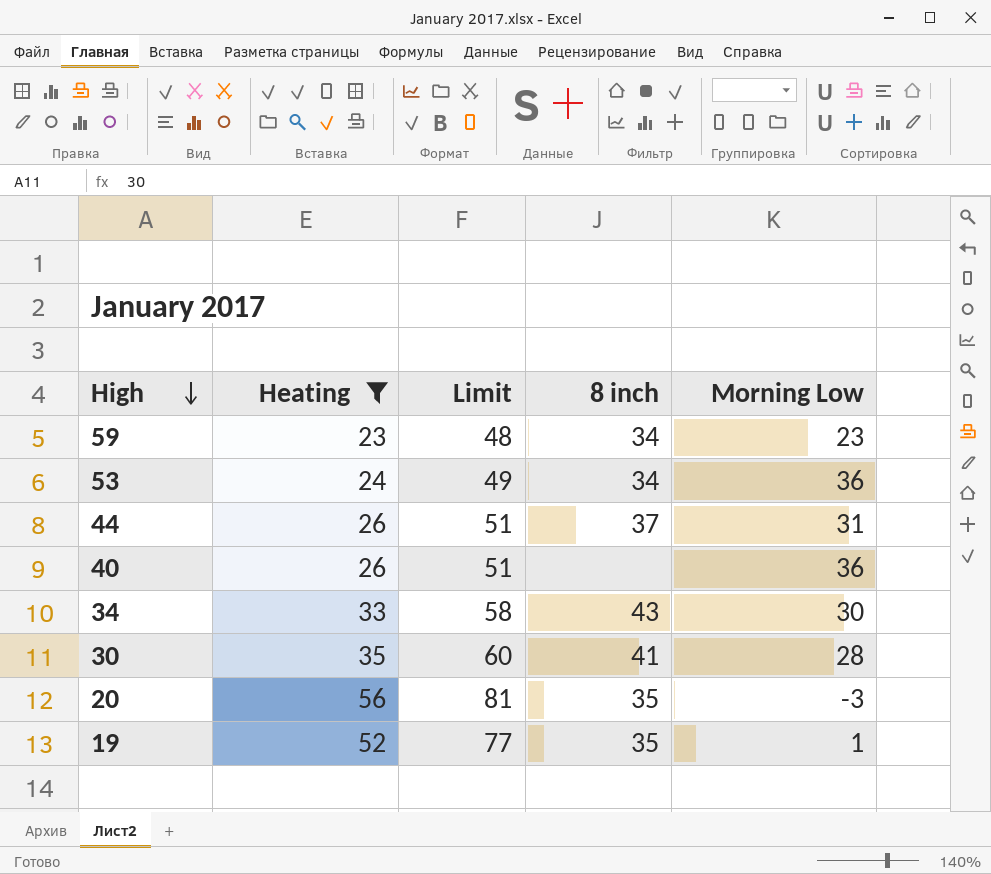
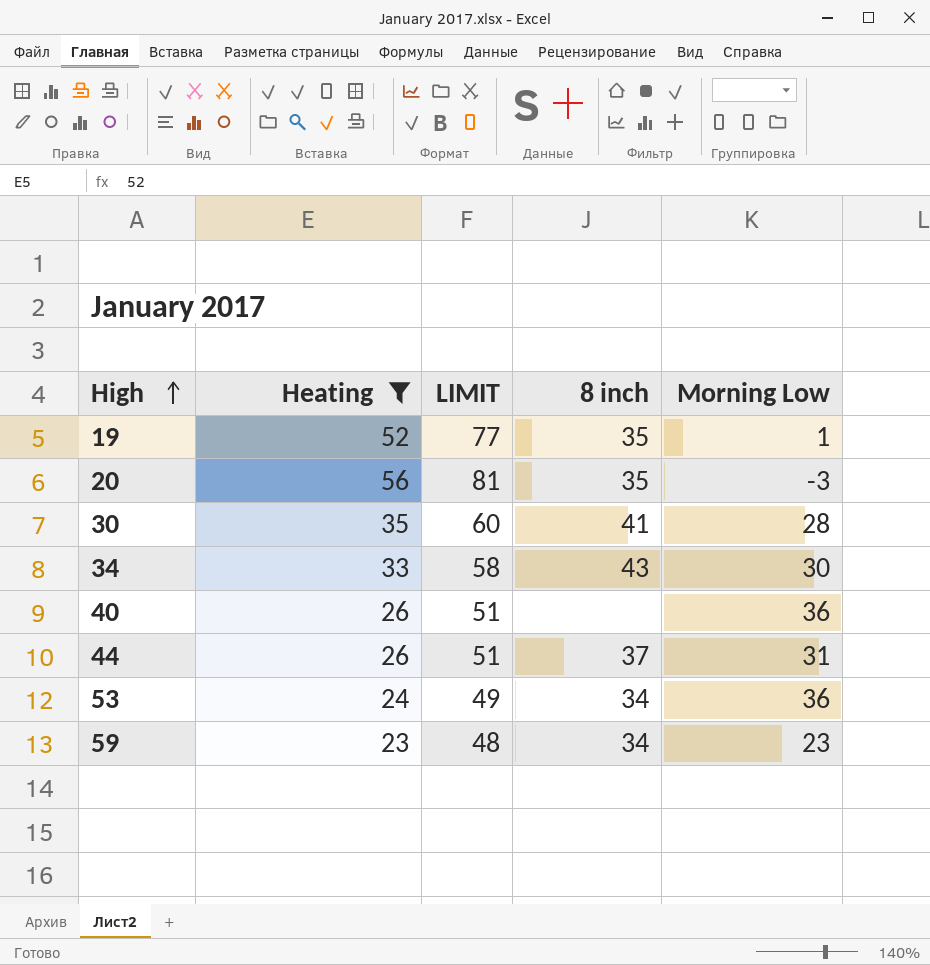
row order: High descending -> High ascending
column name: Limit -> LIMIT

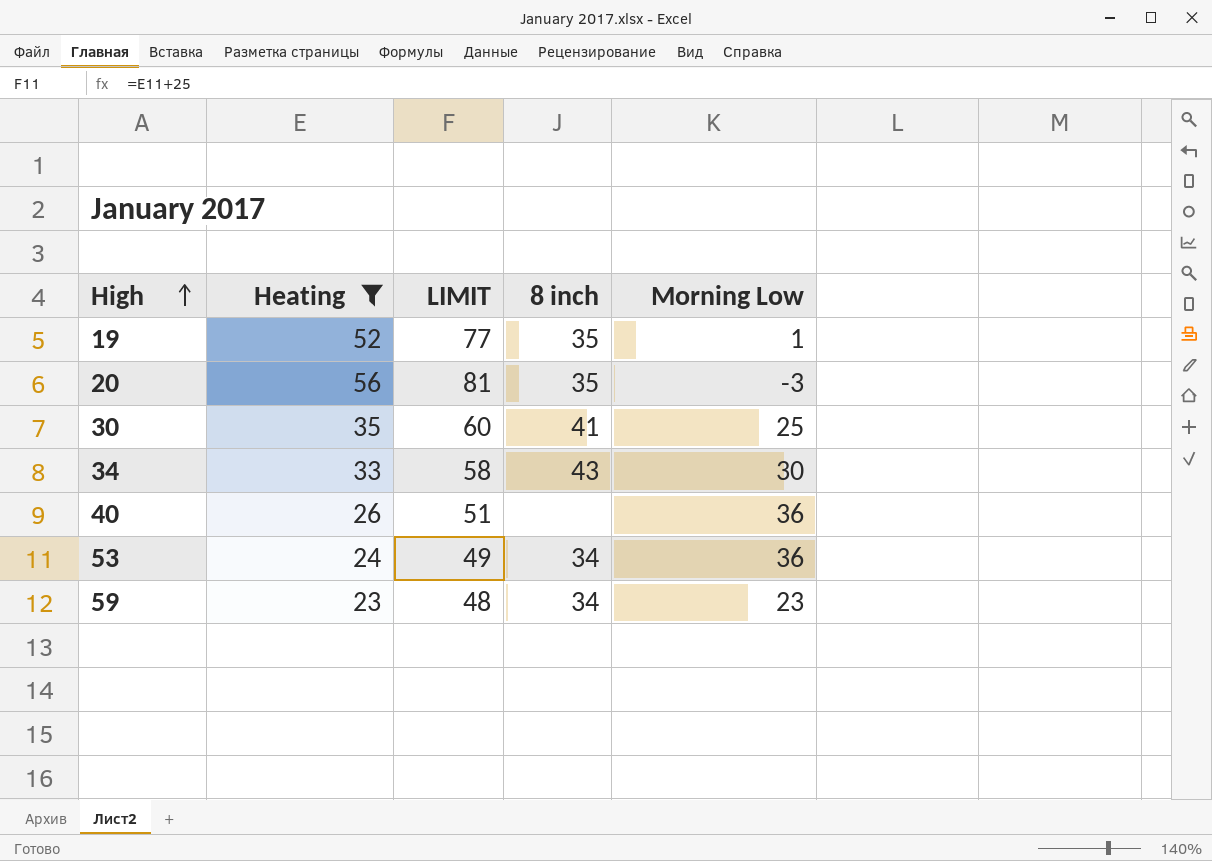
row 44: 26 | 51 | 37 | 31 -> none
30 | Morning Low: 28 -> 25

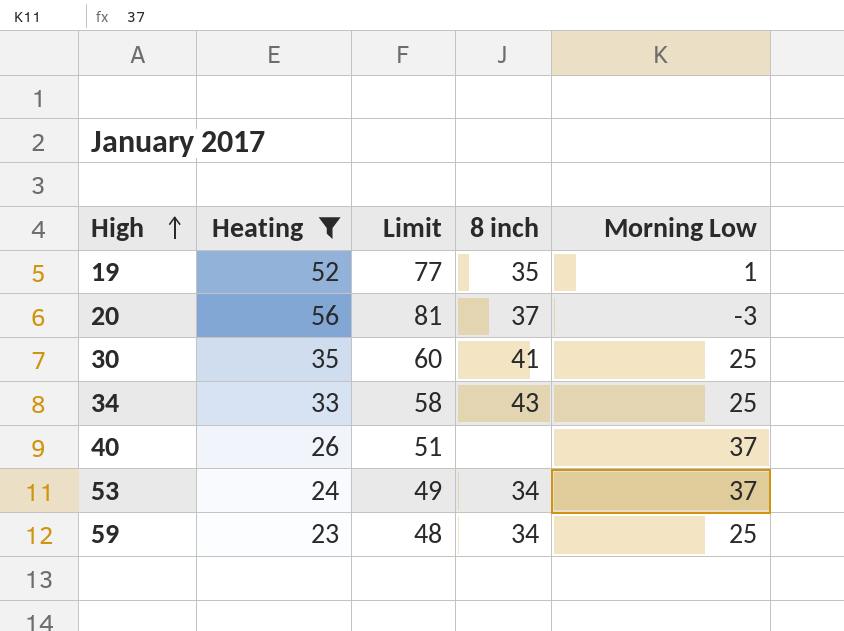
column name: LIMIT -> Limit
20 | 8 inch: 35 -> 37
34 | Morning Low: 30 -> 25
40 | Morning Low: 36 -> 37
53 | Morning Low: 36 -> 37
59 | Morning Low: 23 -> 25

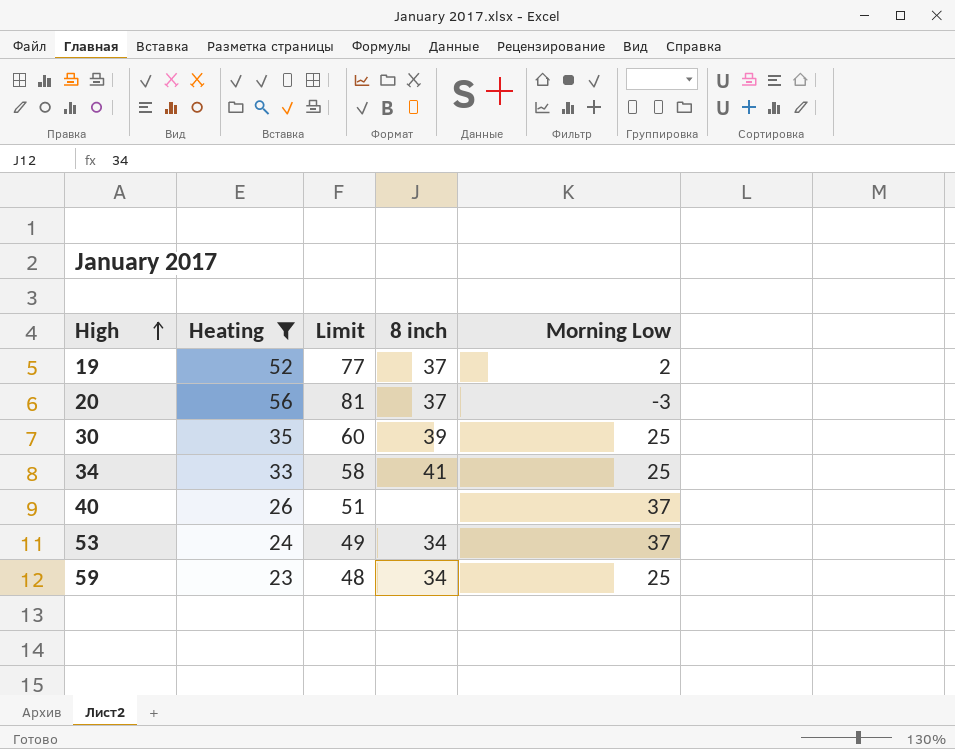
19 | 8 inch: 35 -> 37
19 | Morning Low: 1 -> 2
30 | 8 inch: 41 -> 39
34 | 8 inch: 43 -> 41

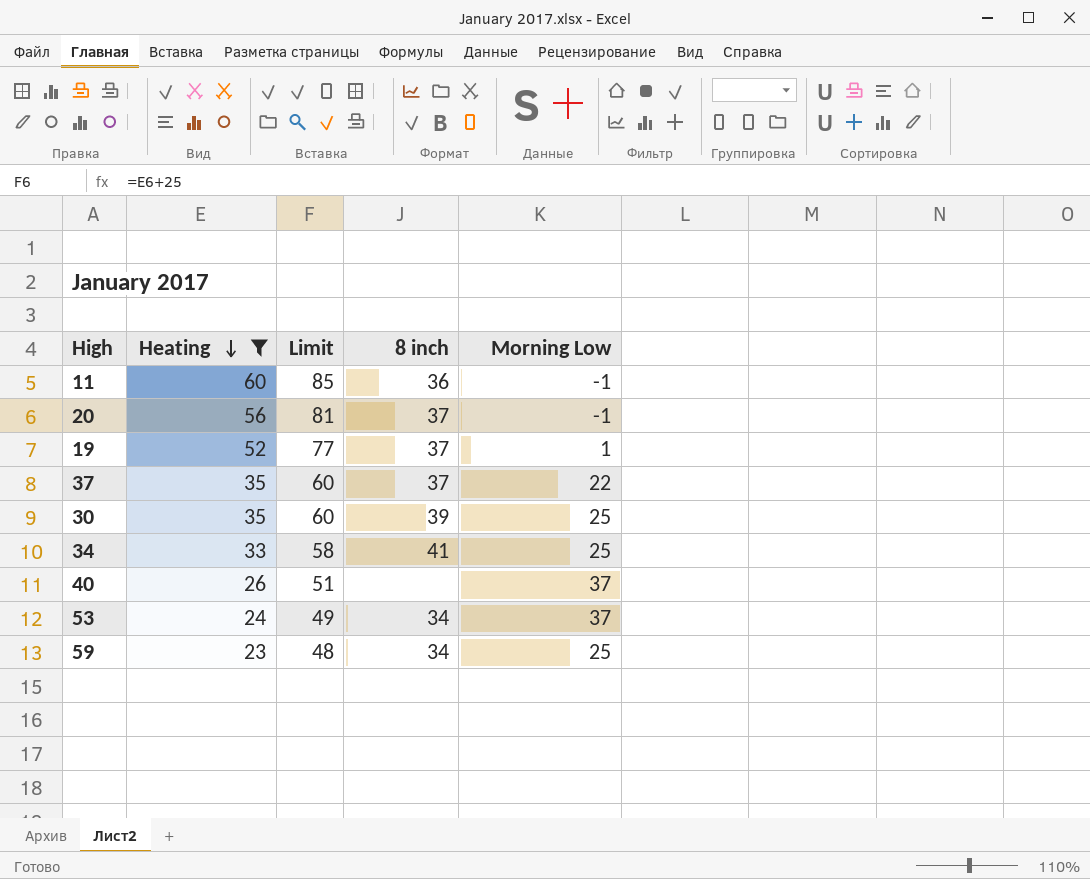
row order: High ascending -> Heating descending
row 11: none -> 60 | 85 | 36 | -1
20 | Morning Low: -3 -> -1
19 | Morning Low: 2 -> 1
row 37: none -> 35 | 60 | 37 | 22

